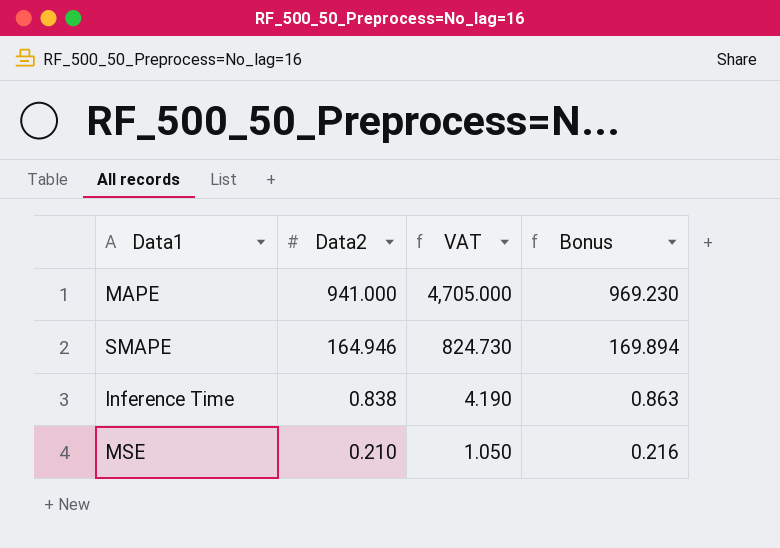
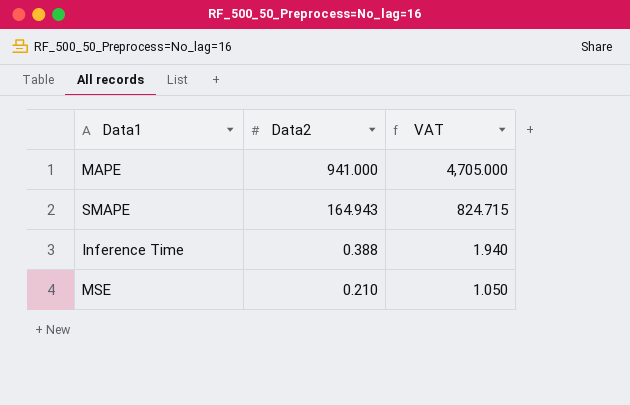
column Bonus | formula: [Data2] * 1.03 -> none
SMAPE | Data2: 164.946 -> 164.943
SMAPE | VAT: 824.730 -> 824.715
Inference Time | Data2: 0.838 -> 0.388
Inference Time | VAT: 4.190 -> 1.940

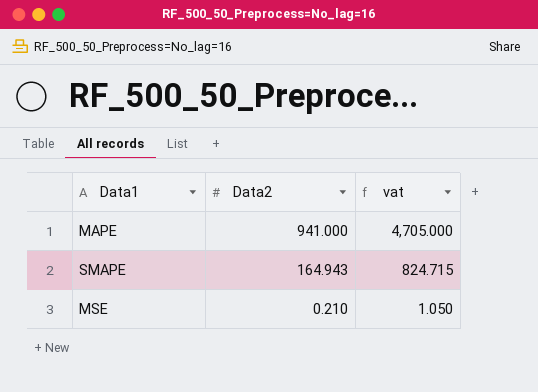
column name: VAT -> vat
row Inference Time: 0.388 | 1.940 -> none

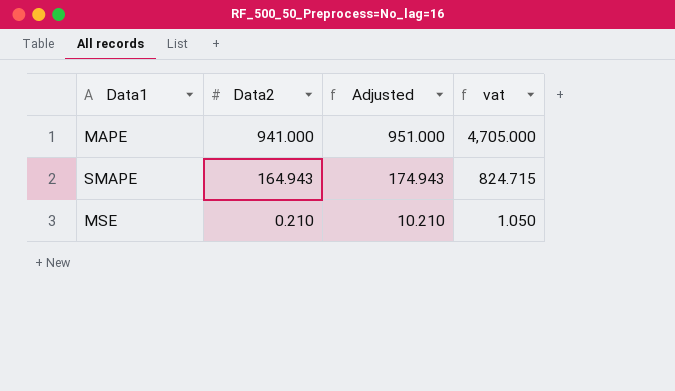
column Adjusted | formula: none -> [Data2] + 10

